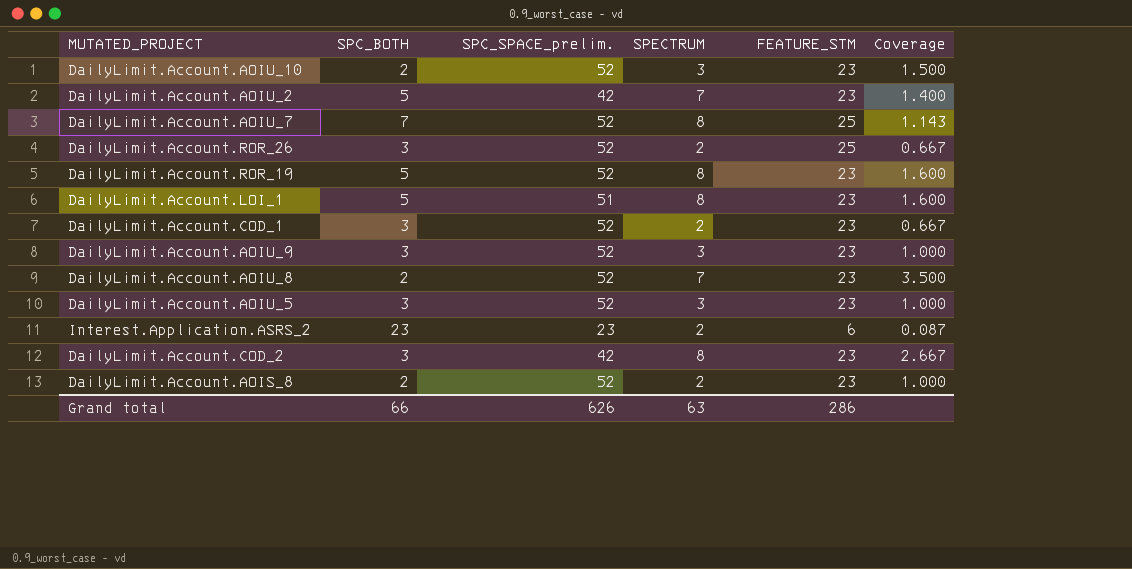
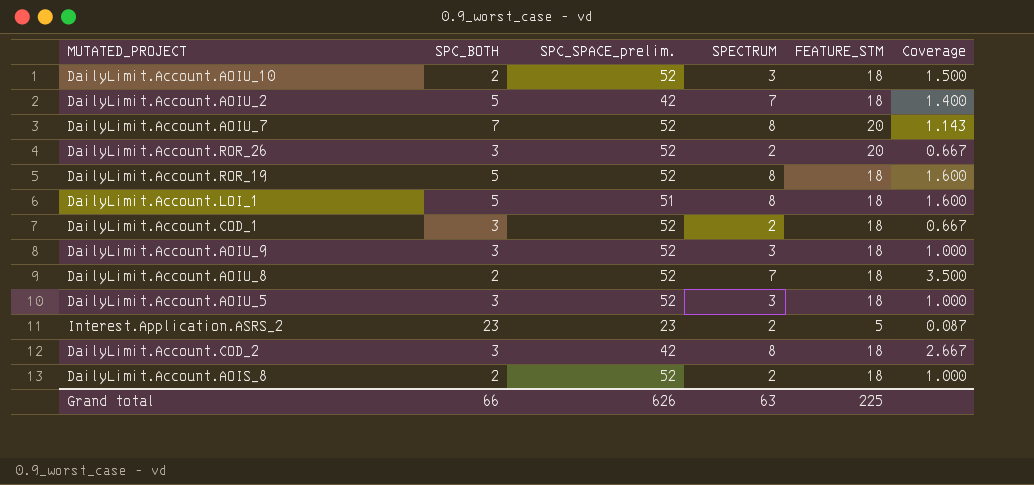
DailyLimit.Account.AOIU_10 | FEATURE_STM: 23 -> 18
DailyLimit.Account.AOIU_2 | FEATURE_STM: 23 -> 18
DailyLimit.Account.AOIU_7 | FEATURE_STM: 25 -> 20
DailyLimit.Account.ROR_26 | FEATURE_STM: 25 -> 20
DailyLimit.Account.ROR_19 | FEATURE_STM: 23 -> 18
DailyLimit.Account.LOI_1 | FEATURE_STM: 23 -> 18
DailyLimit.Account.COD_1 | FEATURE_STM: 23 -> 18
DailyLimit.Account.AOIU_9 | FEATURE_STM: 23 -> 18
DailyLimit.Account.AOIU_8 | FEATURE_STM: 23 -> 18
DailyLimit.Account.AOIU_5 | FEATURE_STM: 23 -> 18
Interest.Application.ASRS_2 | FEATURE_STM: 6 -> 5
DailyLimit.Account.COD_2 | FEATURE_STM: 23 -> 18
DailyLimit.Account.AOIS_8 | FEATURE_STM: 23 -> 18
Grand total | FEATURE_STM: 286 -> 225

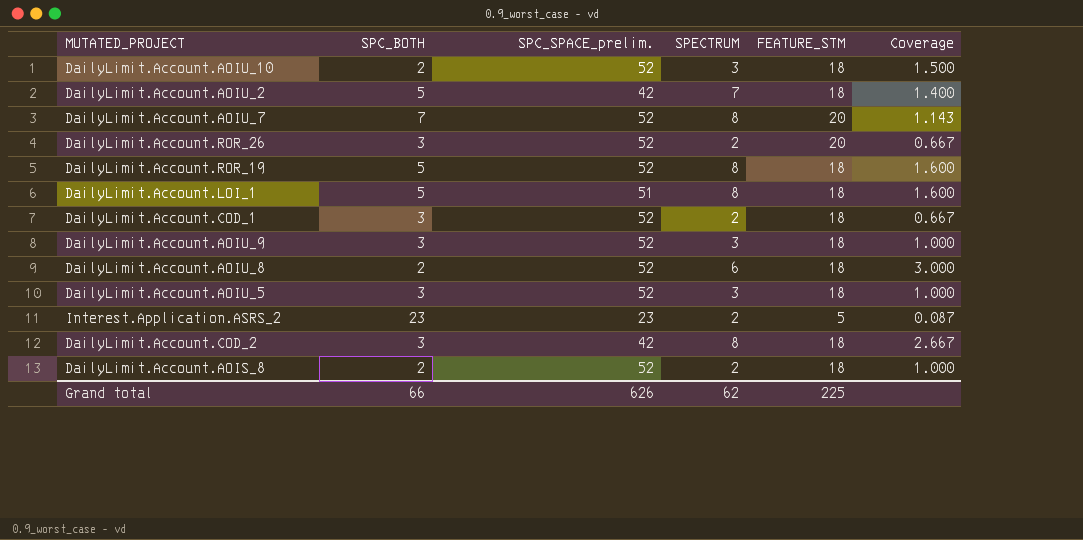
DailyLimit.Account.AOIU_8 | SPECTRUM: 7 -> 6
DailyLimit.Account.AOIU_8 | Coverage: 3.500 -> 3.000
Grand total | SPECTRUM: 63 -> 62

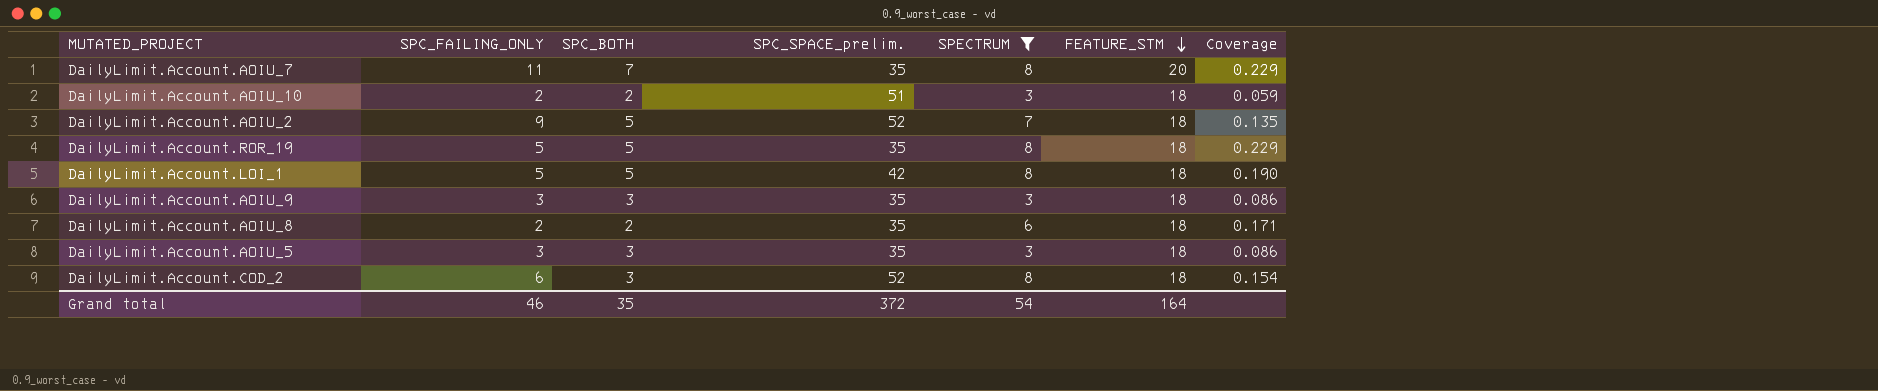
filter: none -> SPECTRUM != 2
row order: none -> FEATURE_STM descending
column SPC_FAILING_ONLY | position: none -> 2
column Coverage | formula: [SPECTRUM] / [SPC_BOTH] -> [SPECTRUM] / [SPC_SPACE_prelim.]
DailyLimit.Account.AOIU_7 | SPC_SPACE_prelim.: 52 -> 35
DailyLimit.Account.AOIU_10 | SPC_SPACE_prelim.: 52 -> 51
DailyLimit.Account.AOIU_2 | SPC_SPACE_prelim.: 42 -> 52
DailyLimit.Account.ROR_19 | SPC_SPACE_prelim.: 52 -> 35
DailyLimit.Account.LOI_1 | SPC_SPACE_prelim.: 51 -> 42
DailyLimit.Account.AOIU_9 | SPC_SPACE_prelim.: 52 -> 35
DailyLimit.Account.AOIU_8 | SPC_SPACE_prelim.: 52 -> 35
DailyLimit.Account.AOIU_5 | SPC_SPACE_prelim.: 52 -> 35
DailyLimit.Account.COD_2 | SPC_SPACE_prelim.: 42 -> 52
Grand total | SPC_BOTH: 66 -> 35
Grand total | SPC_SPACE_prelim.: 626 -> 372
Grand total | SPECTRUM: 62 -> 54
Grand total | FEATURE_STM: 225 -> 164

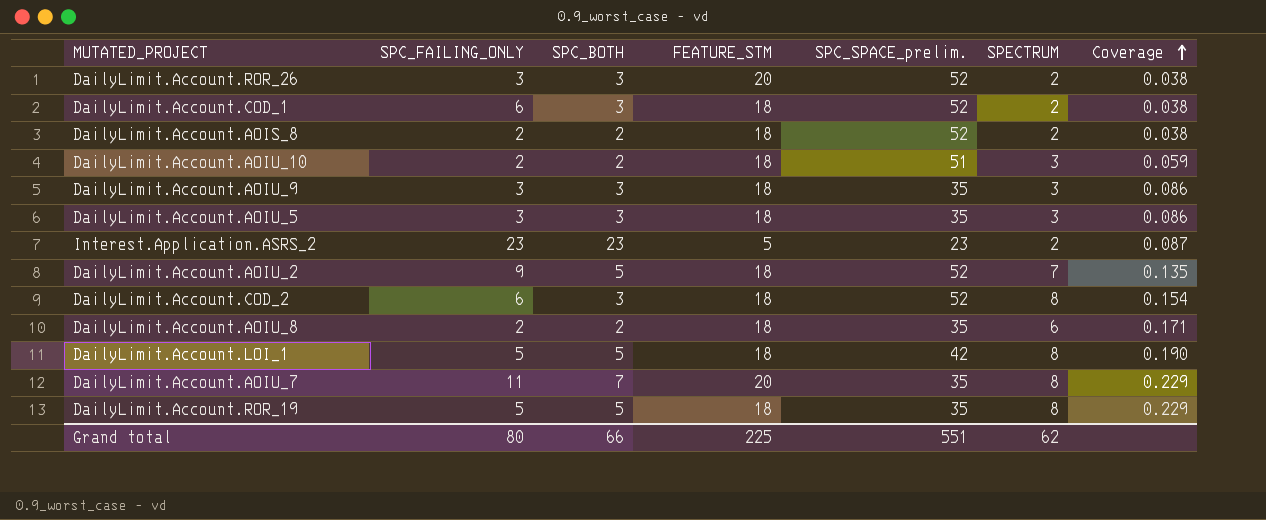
filter: SPECTRUM != 2 -> none
row order: FEATURE_STM descending -> Coverage ascending
column FEATURE_STM | position: 6 -> 4
Grand total | SPC_FAILING_ONLY: 46 -> 80
Grand total | SPC_BOTH: 35 -> 66
Grand total | FEATURE_STM: 164 -> 225
Grand total | SPC_SPACE_prelim.: 372 -> 551
Grand total | SPECTRUM: 54 -> 62

